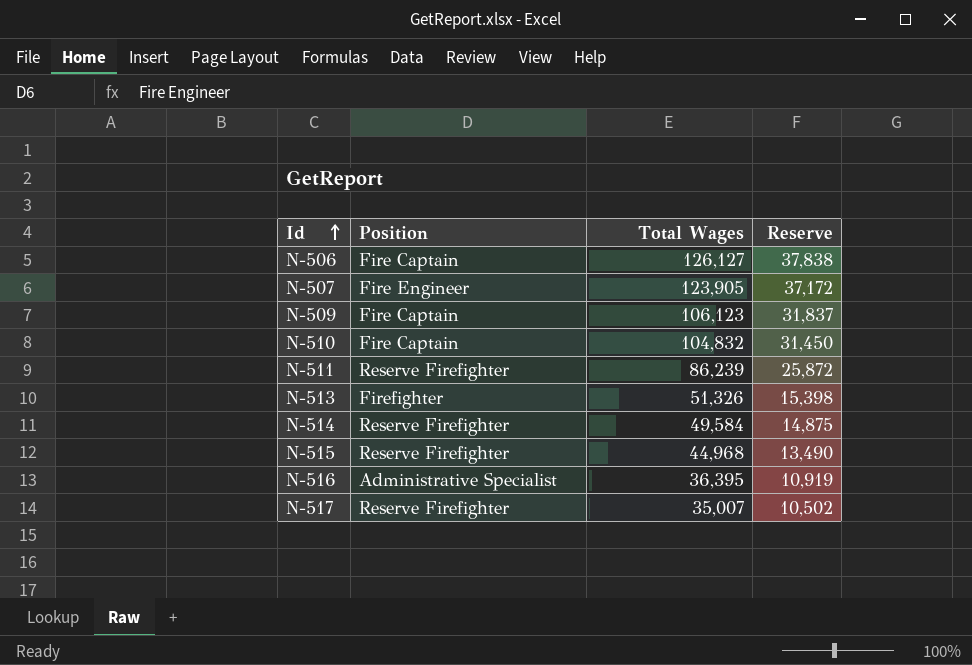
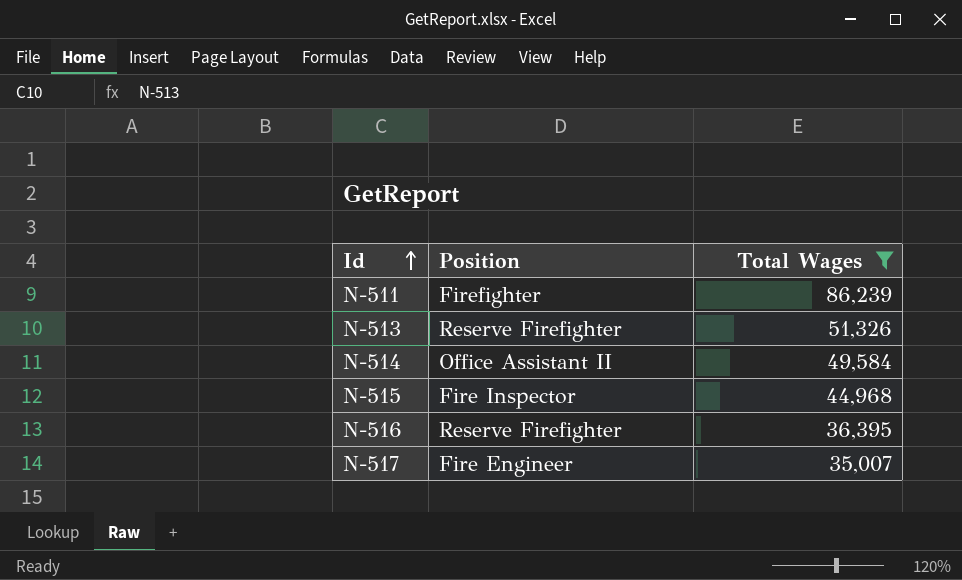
filter: none -> Total Wages <= 86,239
column Reserve | formula: [Total Wages] * 0.3 -> none
N-511 | Position: Reserve Firefighter -> Firefighter
N-513 | Position: Firefighter -> Reserve Firefighter
N-514 | Position: Reserve Firefighter -> Office Assistant II
N-515 | Position: Reserve Firefighter -> Fire Inspector
N-516 | Position: Administrative Specialist -> Reserve Firefighter
N-517 | Position: Reserve Firefighter -> Fire Engineer

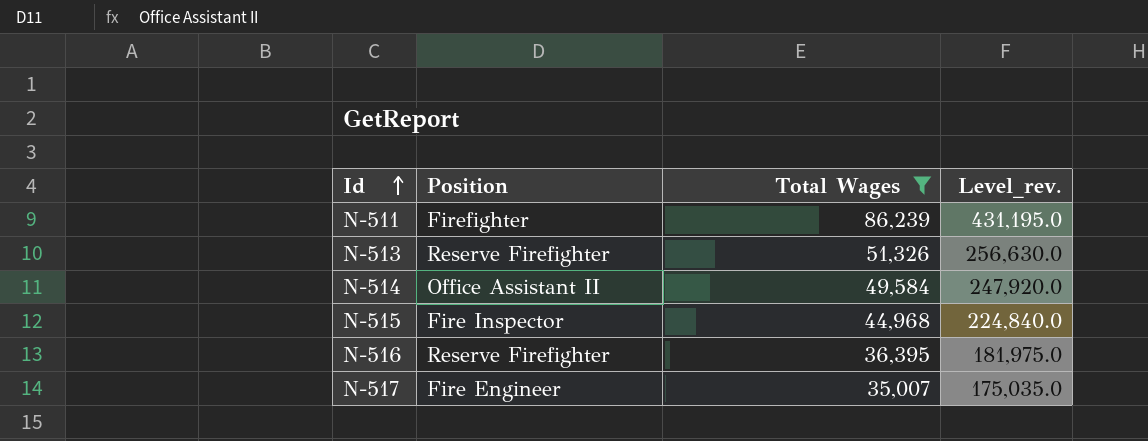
column Level_rev. | formula: none -> [Total Wages] * 5

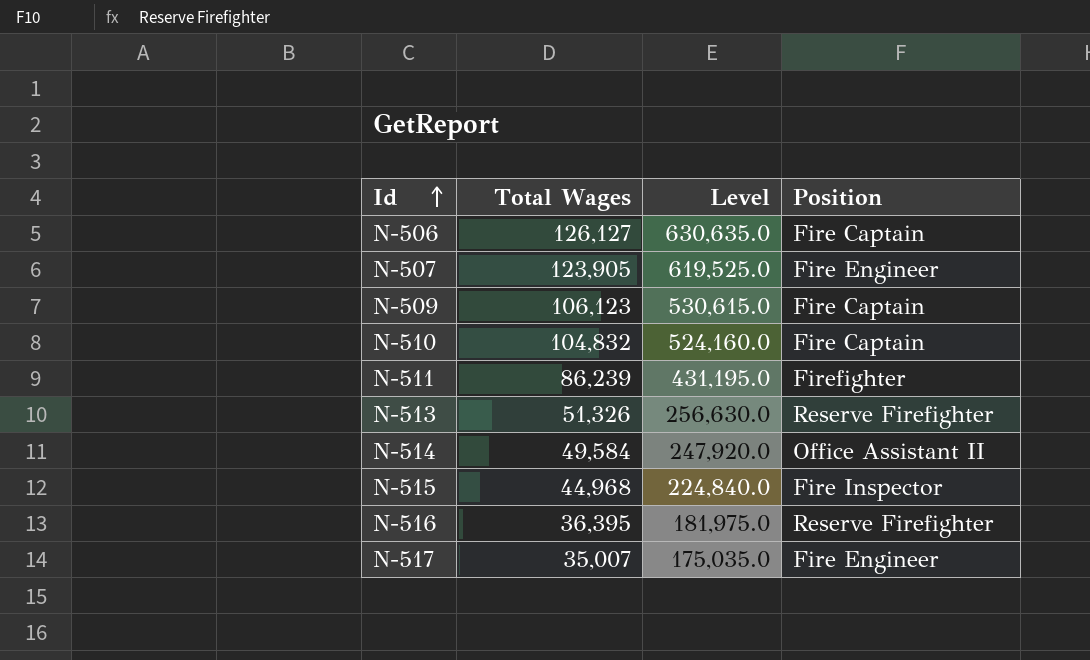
filter: Total Wages <= 86,239 -> none
column name: Level_rev. -> Level
column Position | position: 2 -> 4

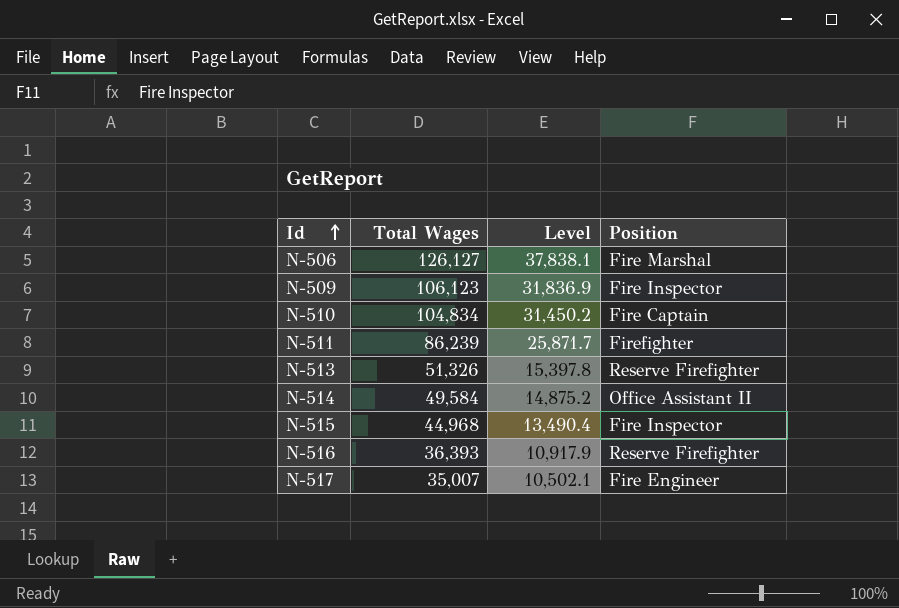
column Level | formula: [Total Wages] * 5 -> [Total Wages] * 0.3
row N-507: 123,905 | 619,525.0 | Fire Engineer -> none
N-506 | Position: Fire Captain -> Fire Marshal
N-509 | Position: Fire Captain -> Fire Inspector
N-510 | Total Wages: 104,832 -> 104,834
N-516 | Total Wages: 36,395 -> 36,393

